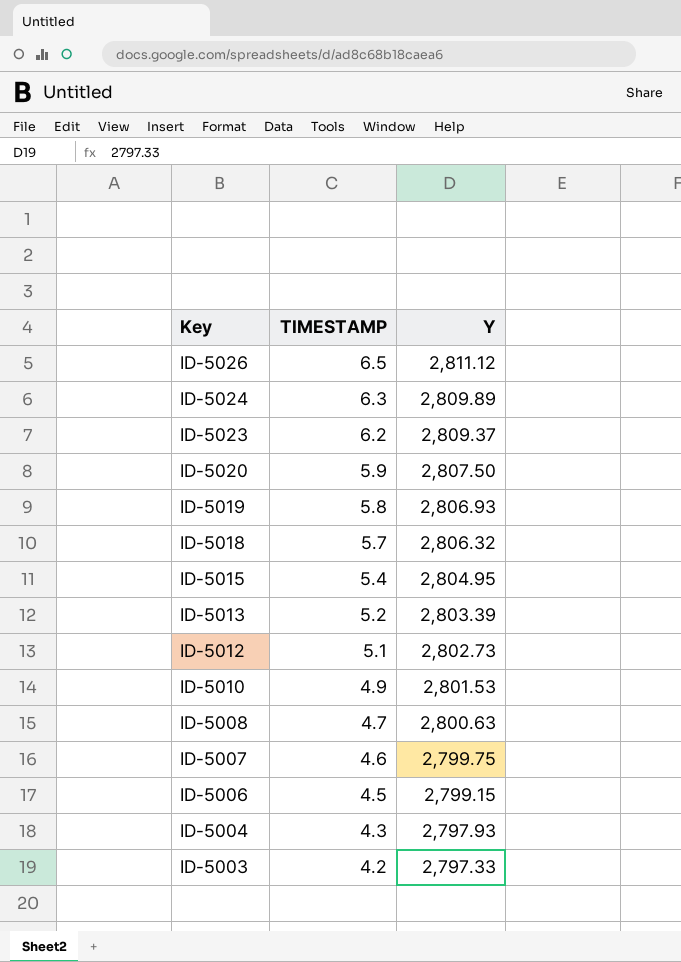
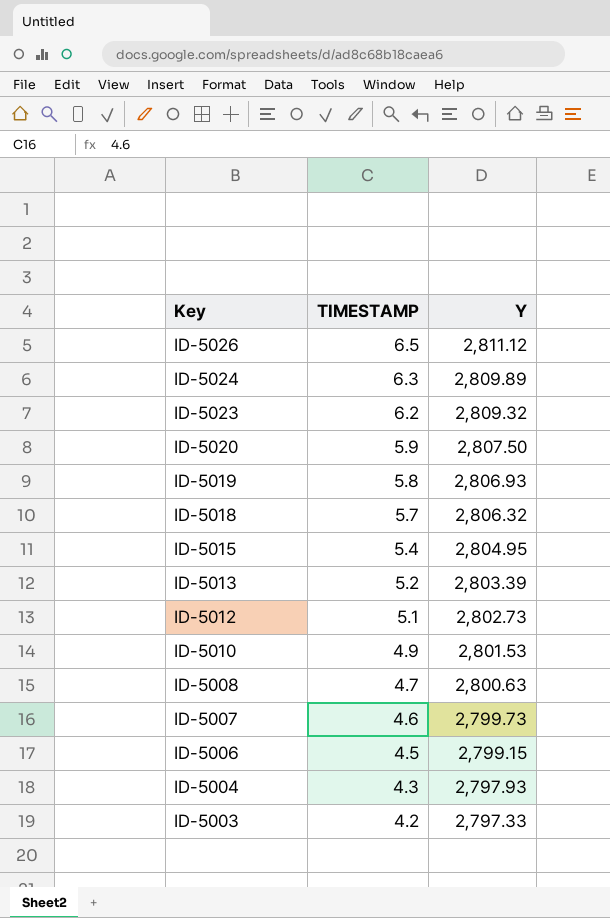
ID-5023 | Y: 2,809.37 -> 2,809.32
ID-5007 | Y: 2,799.75 -> 2,799.73

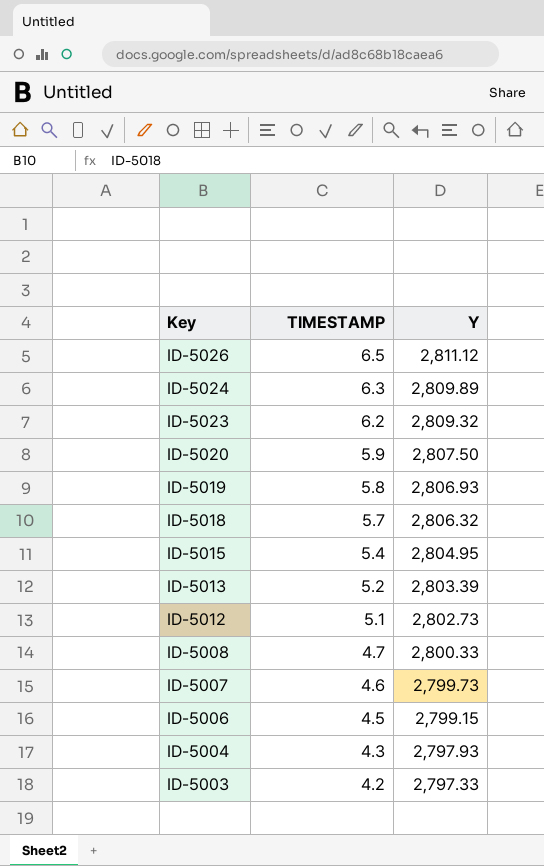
row ID-5010: 4.9 | 2,801.53 -> none
ID-5008 | Y: 2,800.63 -> 2,800.33

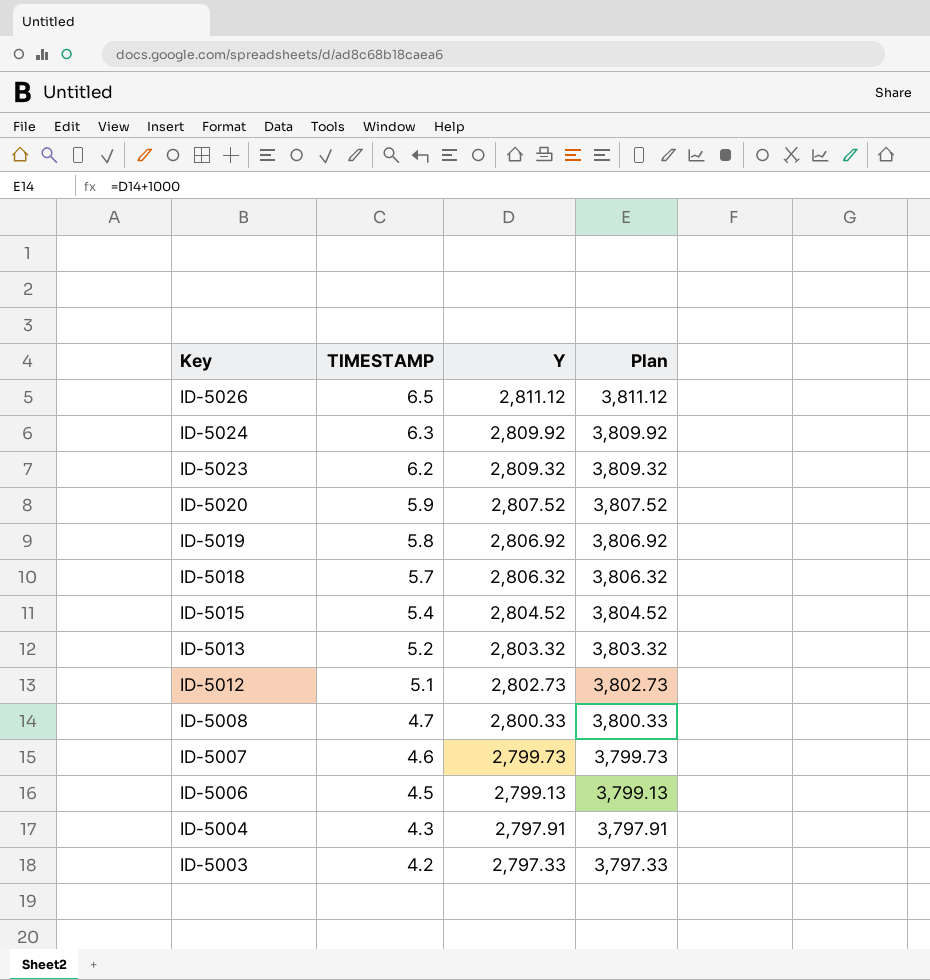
column Plan | formula: none -> [Y] + 1000
ID-5024 | Y: 2,809.89 -> 2,809.92
ID-5020 | Y: 2,807.50 -> 2,807.52
ID-5019 | Y: 2,806.93 -> 2,806.92
ID-5015 | Y: 2,804.95 -> 2,804.52
ID-5013 | Y: 2,803.39 -> 2,803.32
ID-5006 | Y: 2,799.15 -> 2,799.13
ID-5004 | Y: 2,797.93 -> 2,797.91

